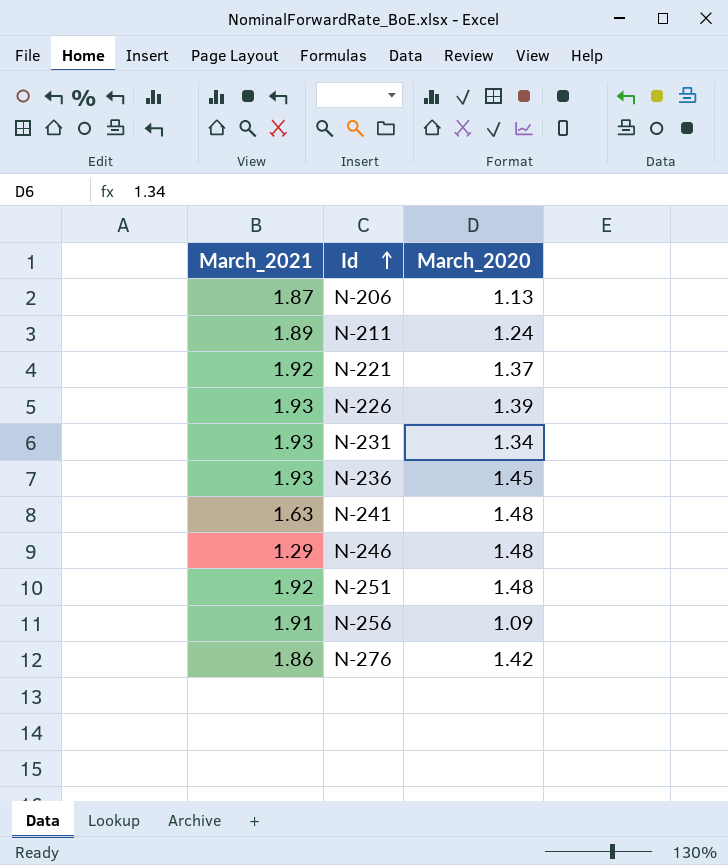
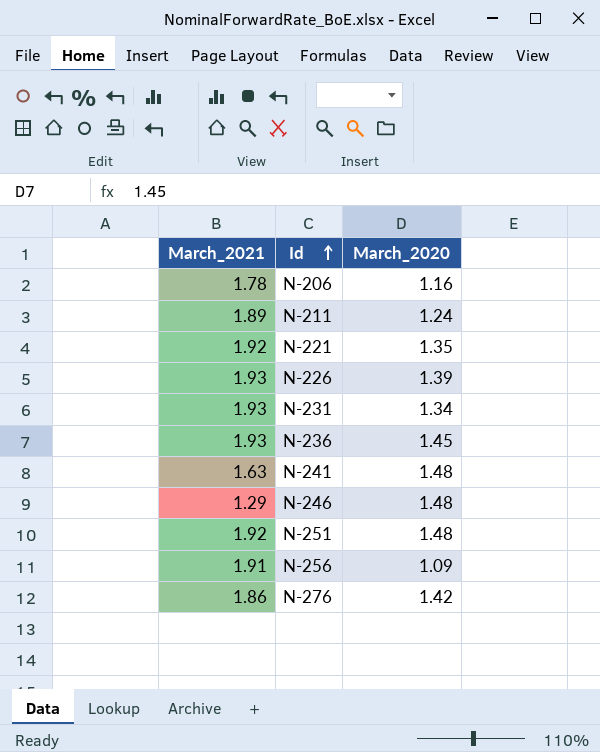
N-206 | March_2021: 1.87 -> 1.78
N-206 | March_2020: 1.13 -> 1.16
N-221 | March_2020: 1.37 -> 1.35

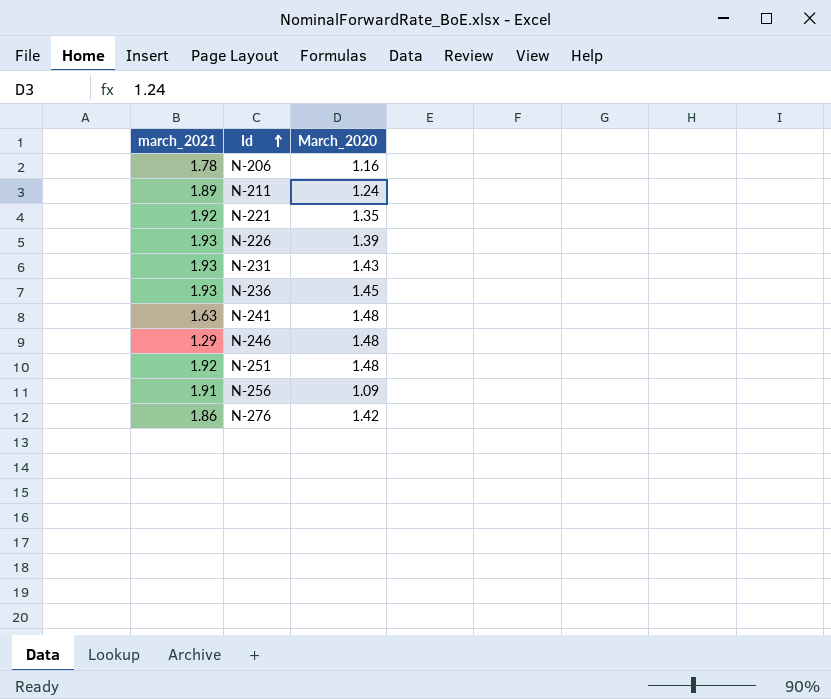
column name: March_2021 -> march_2021
N-231 | March_2020: 1.34 -> 1.43

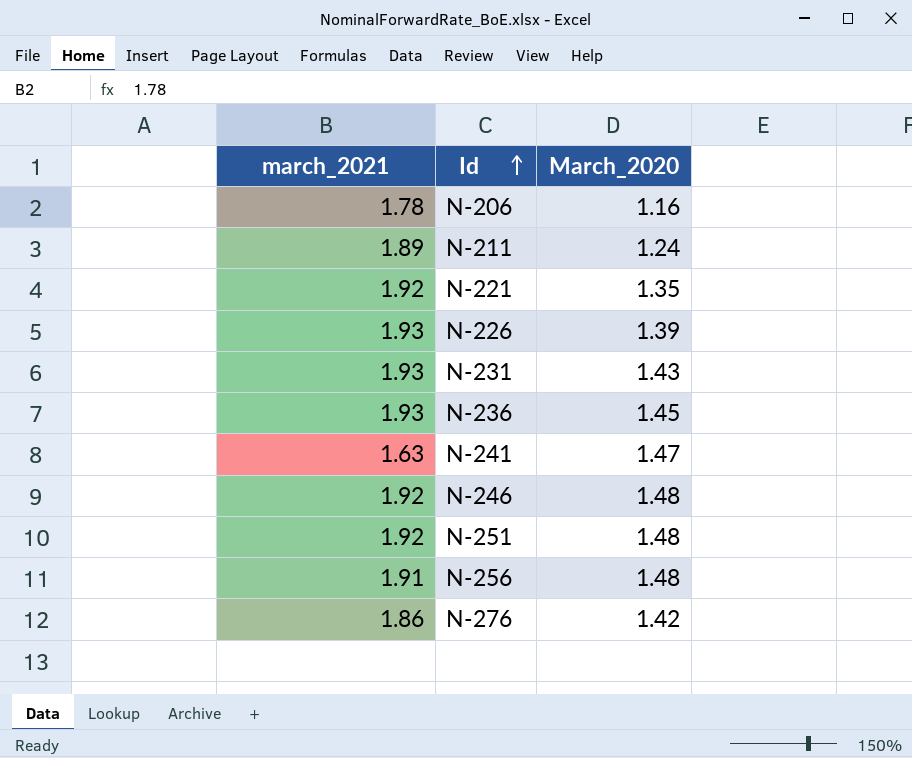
N-241 | March_2020: 1.48 -> 1.47
N-246 | march_2021: 1.29 -> 1.92
N-256 | March_2020: 1.09 -> 1.48

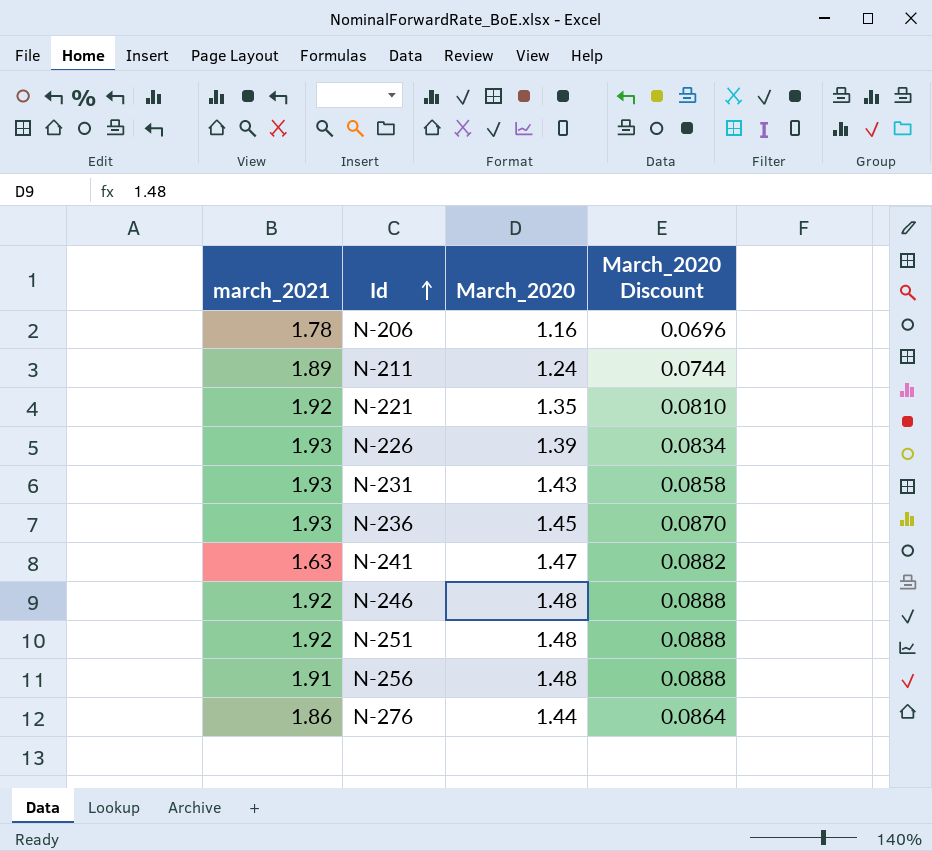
column March_2020 Discount | formula: none -> [March_2020] * 0.06
N-276 | March_2020: 1.42 -> 1.44

